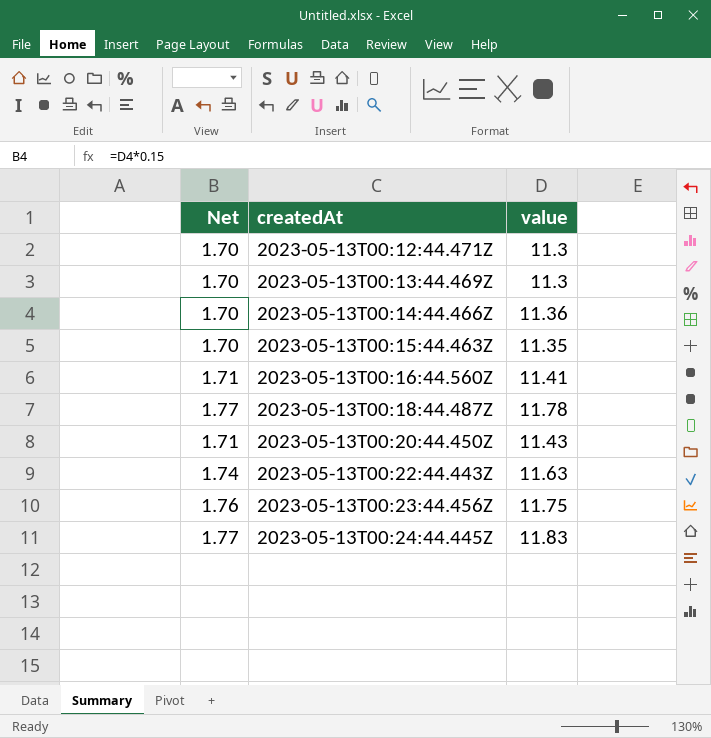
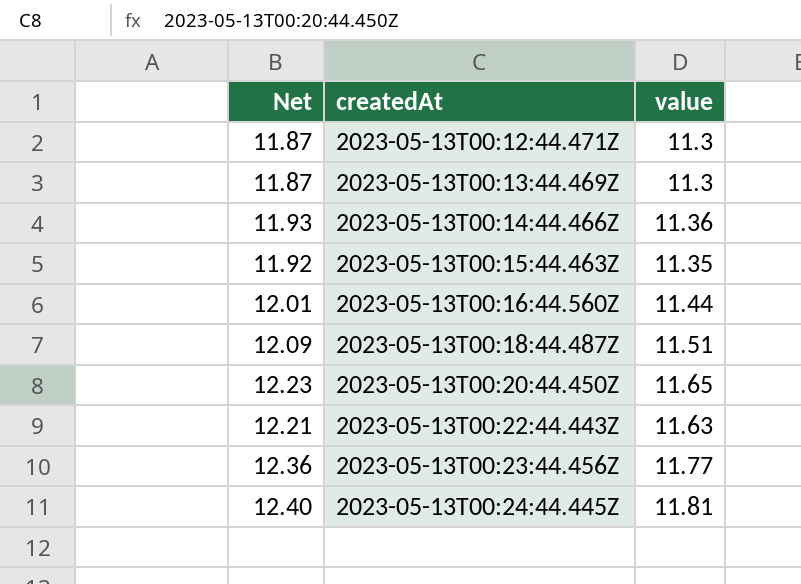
column Net | formula: [value] * 0.15 -> [value] * 1.05
2023-05-13T00:16:44.560Z | value: 11.41 -> 11.44
2023-05-13T00:18:44.487Z | value: 11.78 -> 11.51
2023-05-13T00:20:44.450Z | value: 11.43 -> 11.65
2023-05-13T00:23:44.456Z | value: 11.75 -> 11.77
2023-05-13T00:24:44.445Z | value: 11.83 -> 11.81

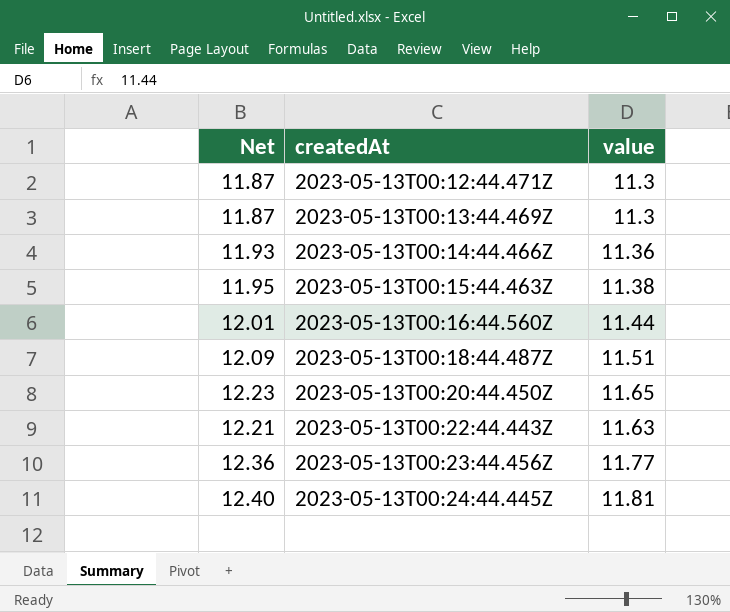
2023-05-13T00:15:44.463Z | Net: 11.92 -> 11.95
2023-05-13T00:15:44.463Z | value: 11.35 -> 11.38

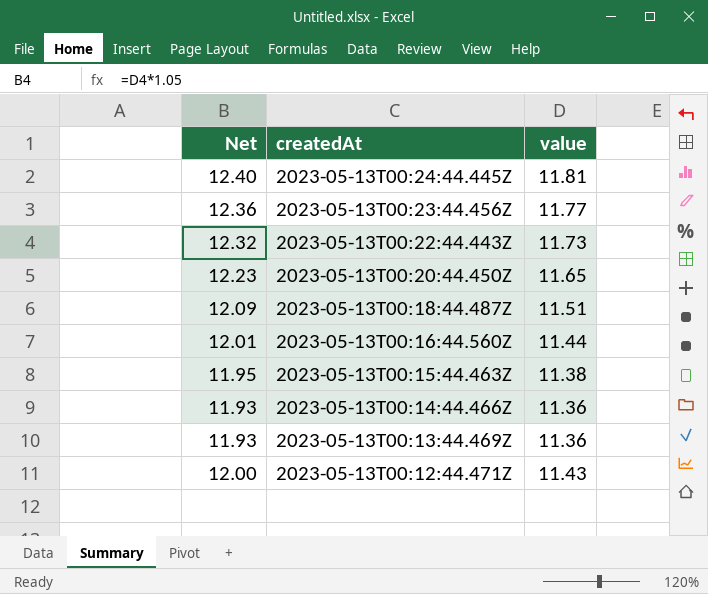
row order: createdAt ascending -> createdAt descending
2023-05-13T00:22:44.443Z | Net: 12.21 -> 12.32
2023-05-13T00:22:44.443Z | value: 11.63 -> 11.73
2023-05-13T00:13:44.469Z | Net: 11.87 -> 11.93
2023-05-13T00:13:44.469Z | value: 11.3 -> 11.36
2023-05-13T00:12:44.471Z | Net: 11.87 -> 12.00
2023-05-13T00:12:44.471Z | value: 11.3 -> 11.43

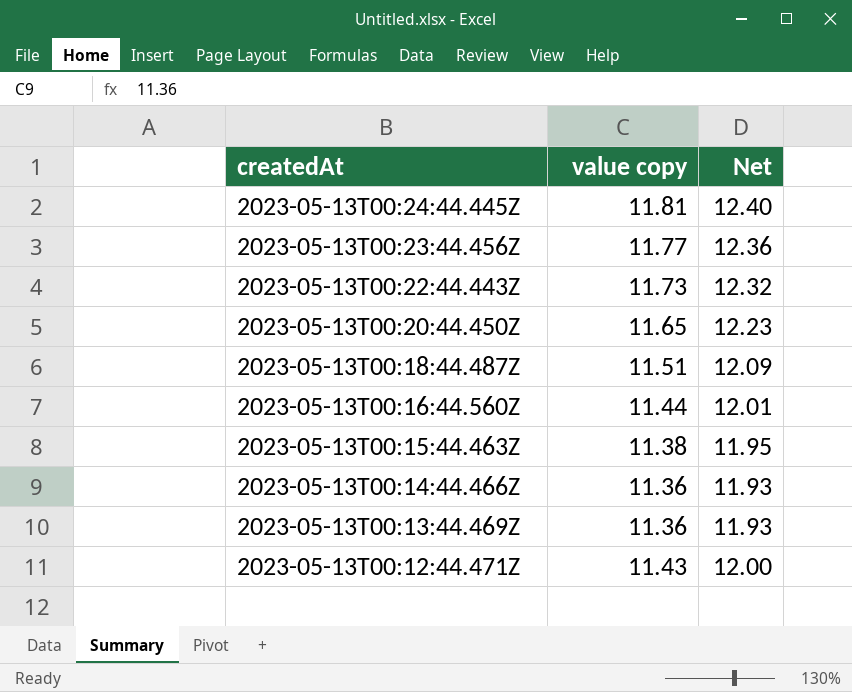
column name: value -> value copy
column Net | position: 1 -> 3

